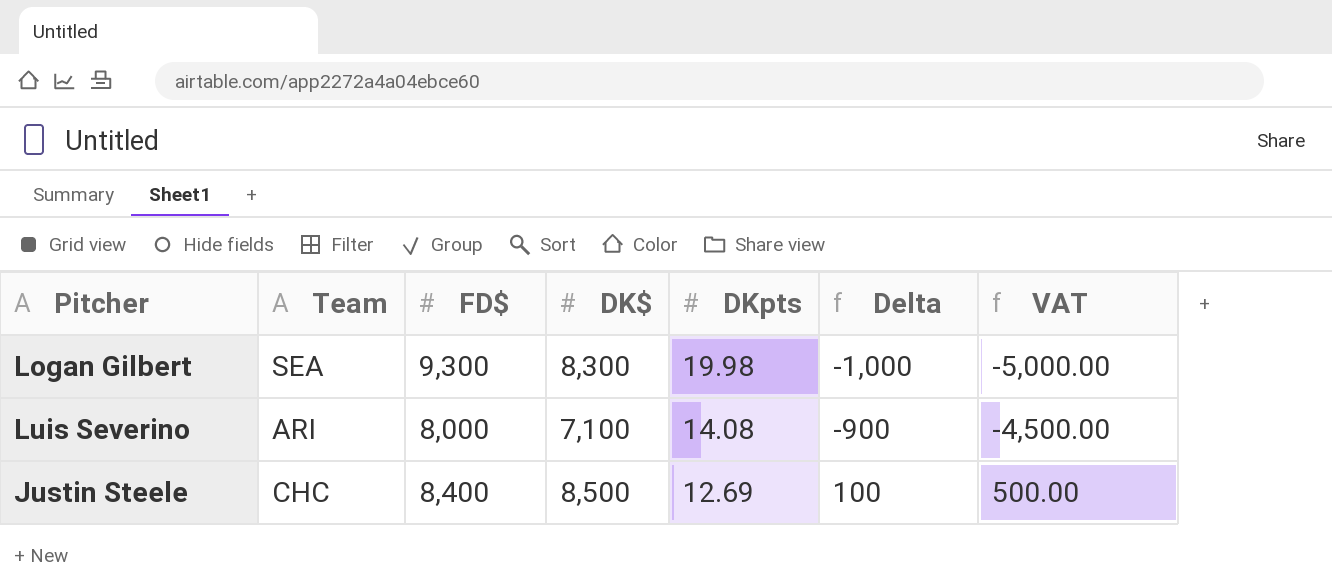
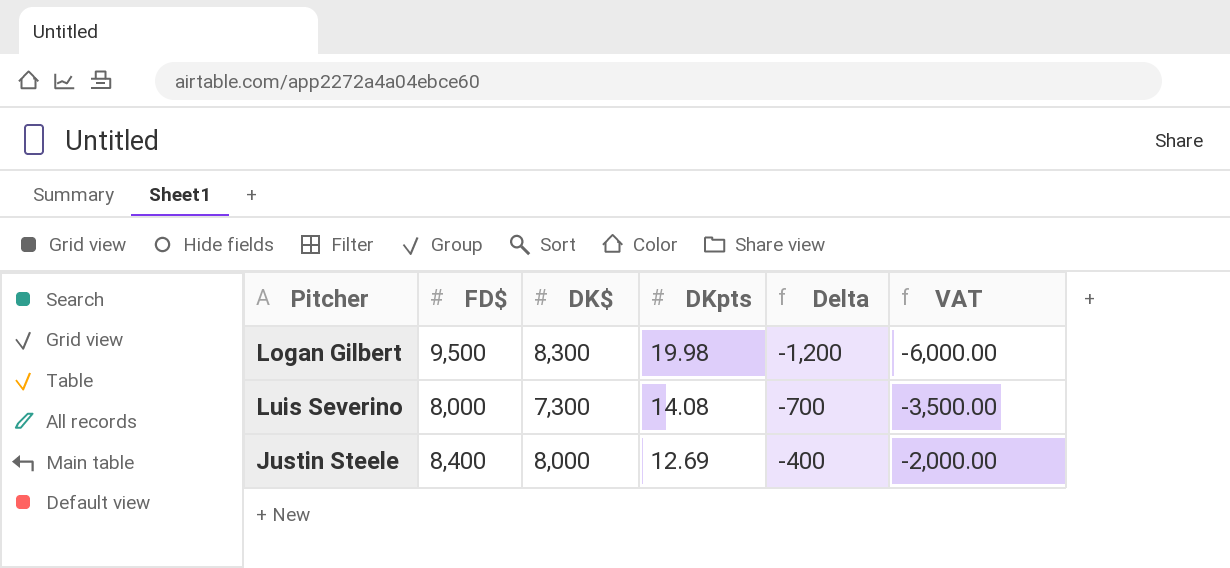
column Team | position: 2 -> none
Logan Gilbert | FD$: 9,300 -> 9,500
Logan Gilbert | Delta: -1,000 -> -1,200
Logan Gilbert | VAT: -5,000.00 -> -6,000.00
Luis Severino | DK$: 7,100 -> 7,300
Luis Severino | Delta: -900 -> -700
Luis Severino | VAT: -4,500.00 -> -3,500.00
Justin Steele | DK$: 8,500 -> 8,000
Justin Steele | Delta: 100 -> -400
Justin Steele | VAT: 500.00 -> -2,000.00

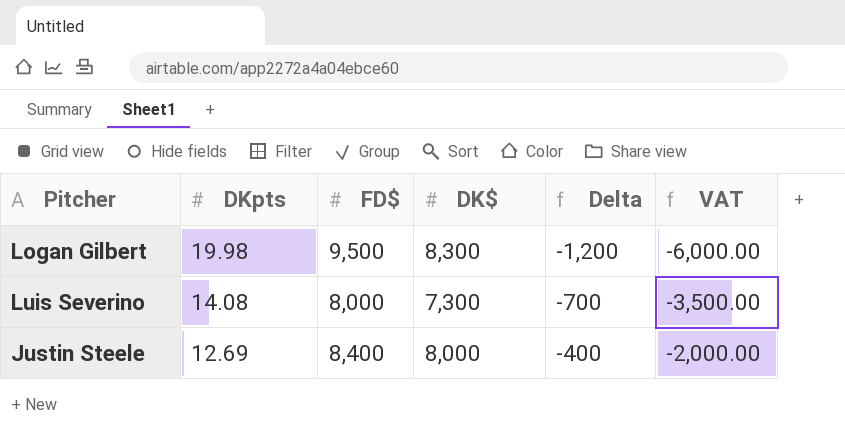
column DKpts | position: 4 -> 2

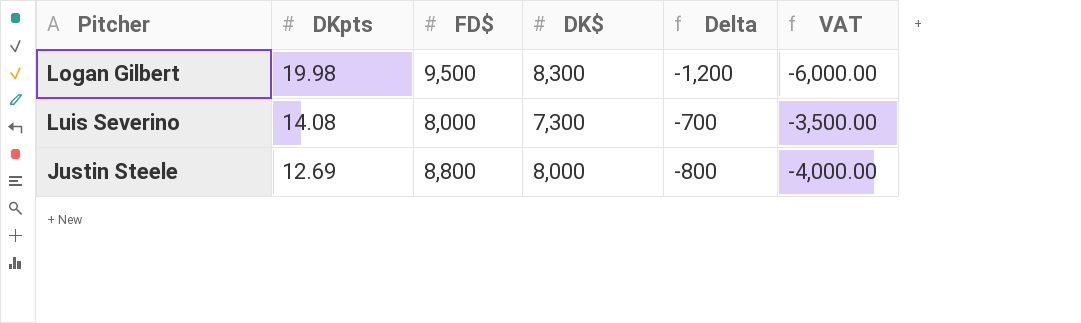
Justin Steele | FD$: 8,400 -> 8,800
Justin Steele | Delta: -400 -> -800
Justin Steele | VAT: -2,000.00 -> -4,000.00

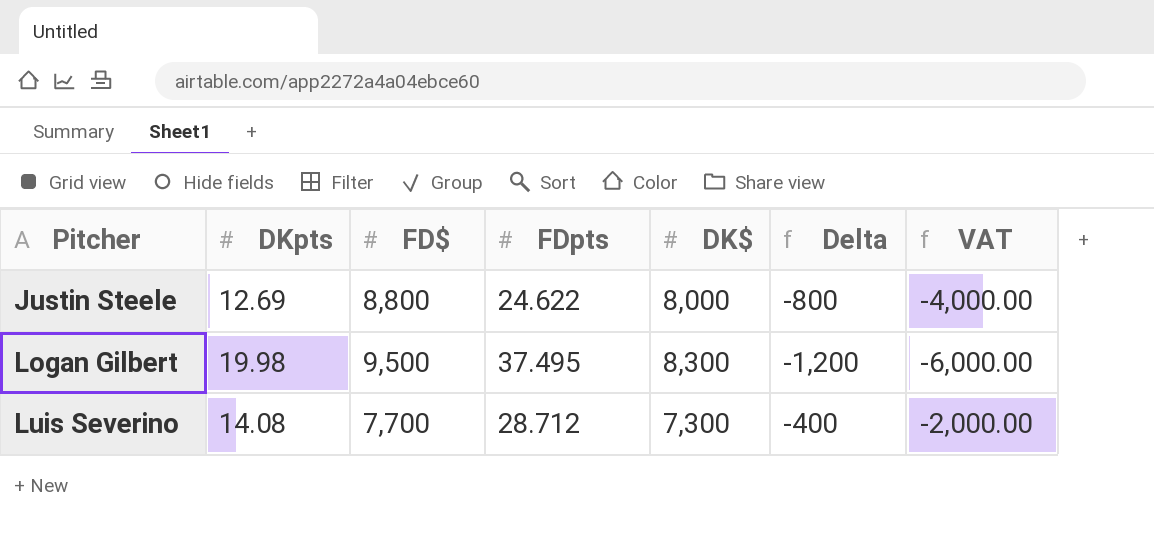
row order: DKpts descending -> Pitcher ascending
column FDpts | position: none -> 4
Luis Severino | FD$: 8,000 -> 7,700
Luis Severino | Delta: -700 -> -400
Luis Severino | VAT: -3,500.00 -> -2,000.00

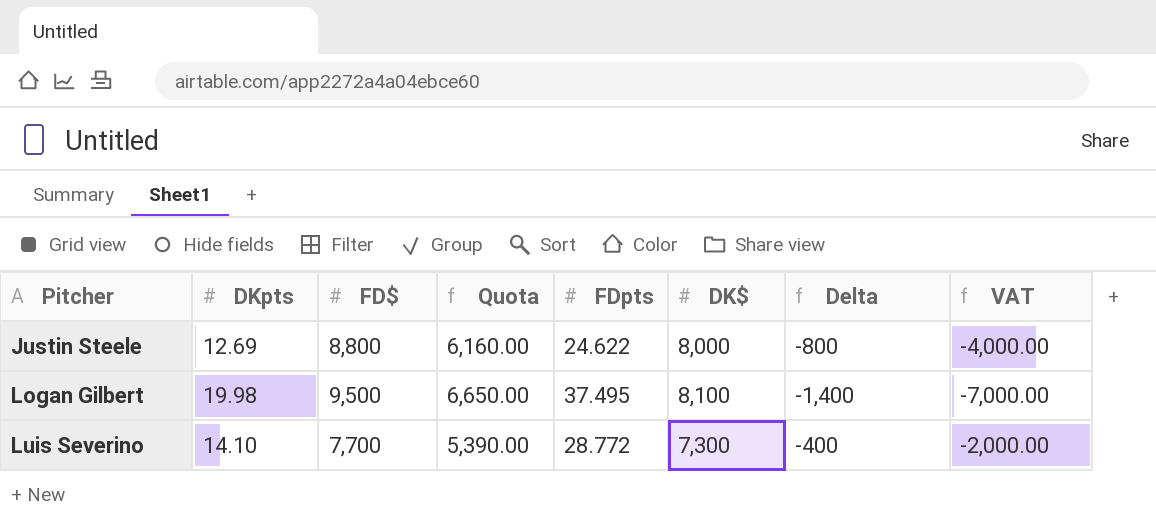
column Quota | formula: none -> [FD$] * 0.7
Logan Gilbert | DK$: 8,300 -> 8,100
Logan Gilbert | Delta: -1,200 -> -1,400
Logan Gilbert | VAT: -6,000.00 -> -7,000.00
Luis Severino | DKpts: 14.08 -> 14.10
Luis Severino | FDpts: 28.712 -> 28.772

